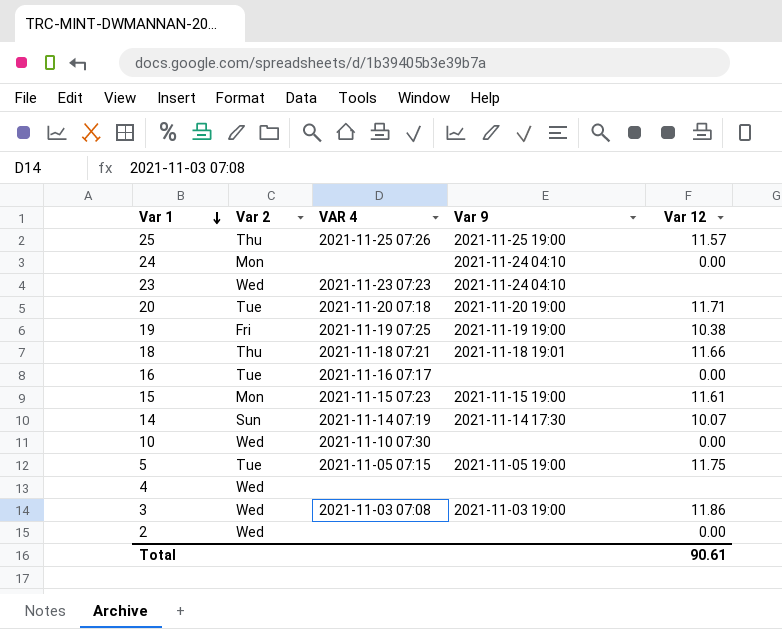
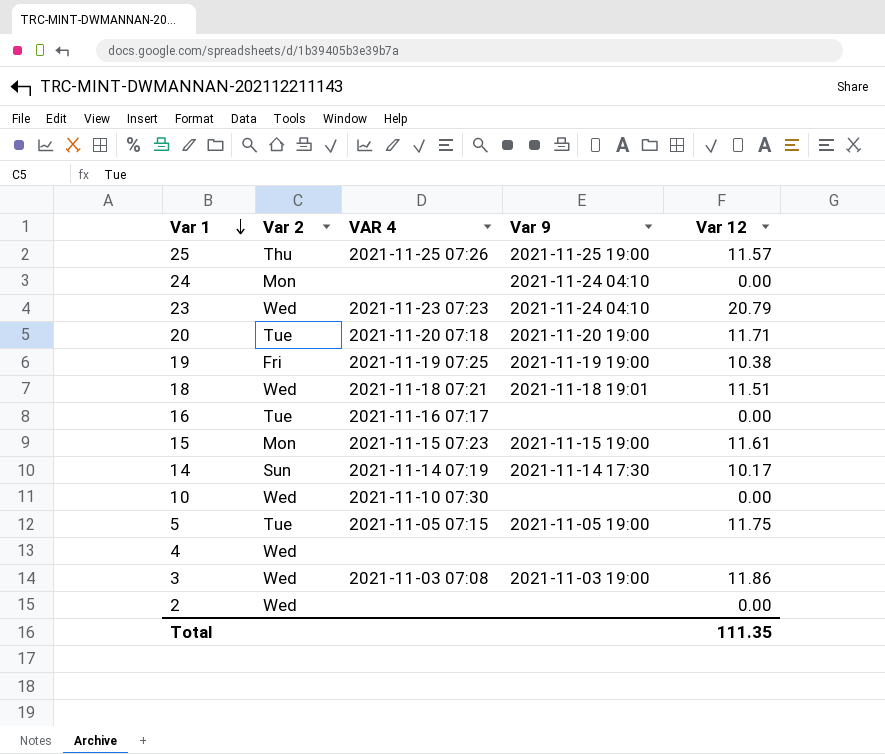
23 | Var 12: none -> 20.79
18 | Var 2: Thu -> Wed
18 | Var 12: 11.66 -> 11.51
14 | Var 12: 10.07 -> 10.17
Total | Var 12: 90.61 -> 111.35

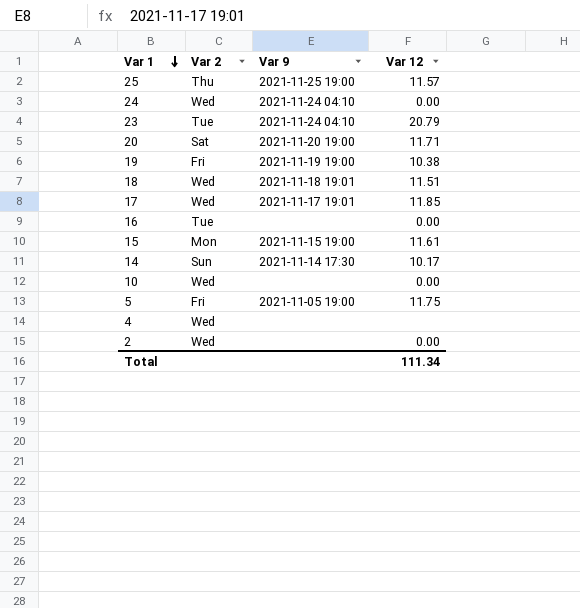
column VAR 4 | position: 3 -> none
row 3: Wed | 2021-11-03 07:08 | 2021-11-03 19:00 | 11.86 -> none
24 | Var 2: Mon -> Wed
23 | Var 2: Wed -> Tue
20 | Var 2: Tue -> Sat
row 17: none -> Wed | 2021-11-17 19:01 | 11.85
5 | Var 2: Tue -> Fri
Total | Var 12: 111.35 -> 111.34

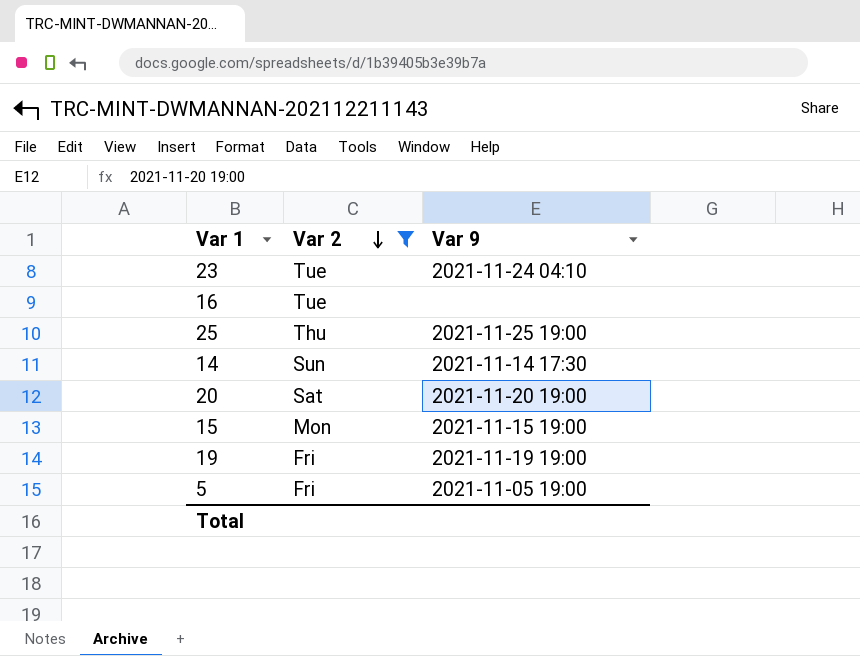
filter: none -> Var 2 != Wed
row order: Var 1 descending -> Var 2 descending
column Var 12 | position: 4 -> none

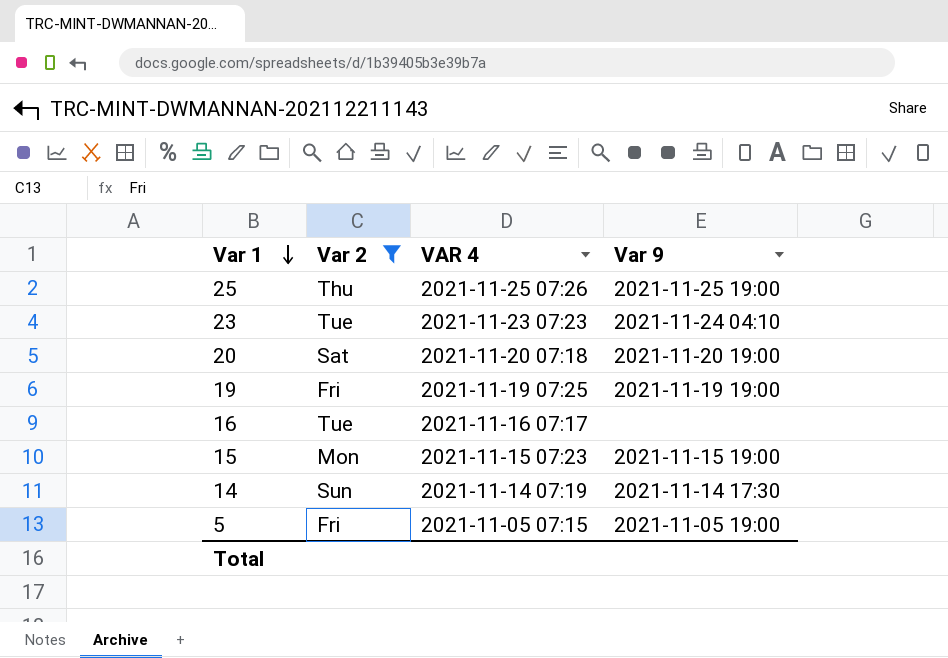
row order: Var 2 descending -> Var 1 descending
column VAR 4 | position: none -> 3

